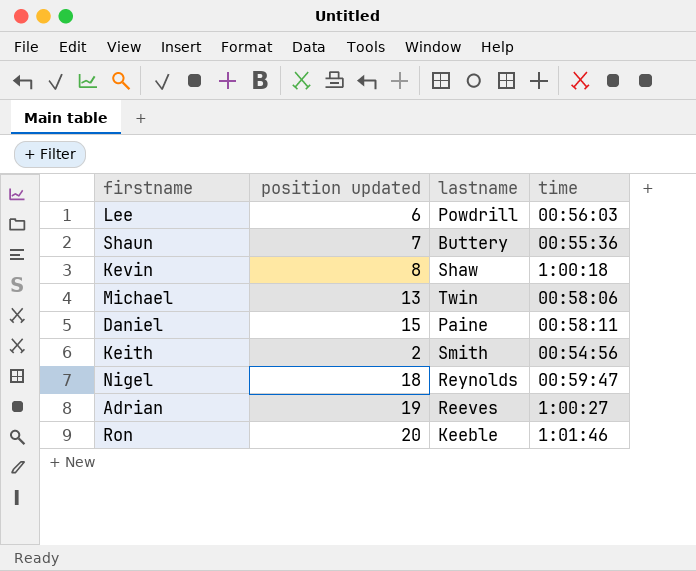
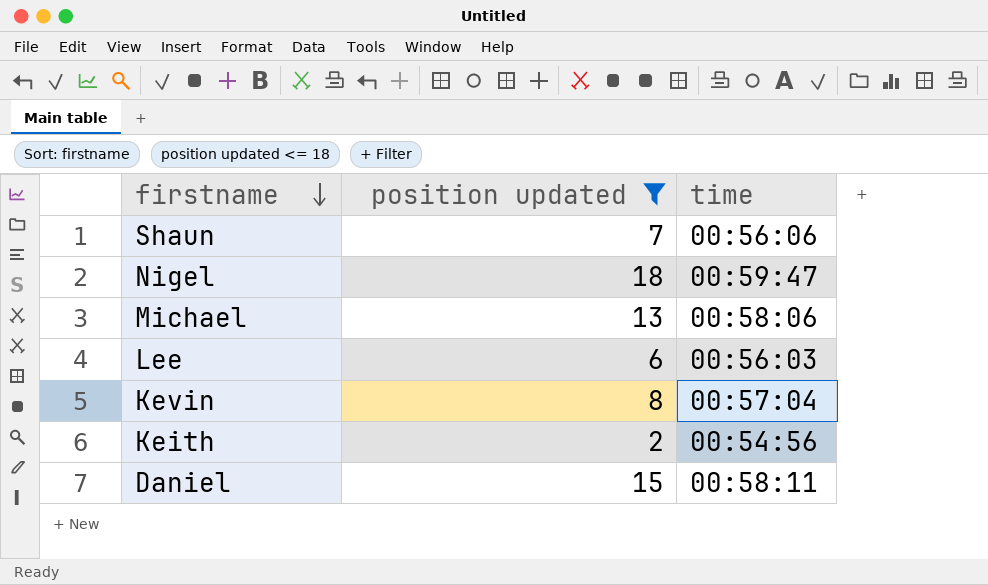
filter: none -> position updated <= 18
row order: none -> firstname descending
column lastname | position: 3 -> none
Shaun | time: 00:55:36 -> 00:56:06
Kevin | time: 1:00:18 -> 00:57:04

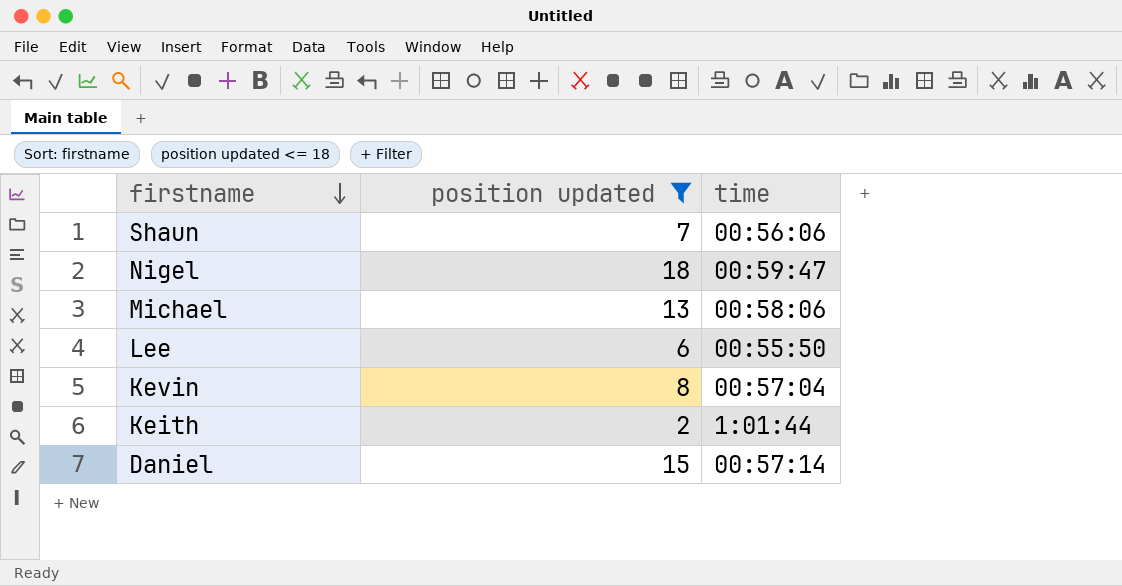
Lee | time: 00:56:03 -> 00:55:50
Keith | time: 00:54:56 -> 1:01:44
Daniel | time: 00:58:11 -> 00:57:14

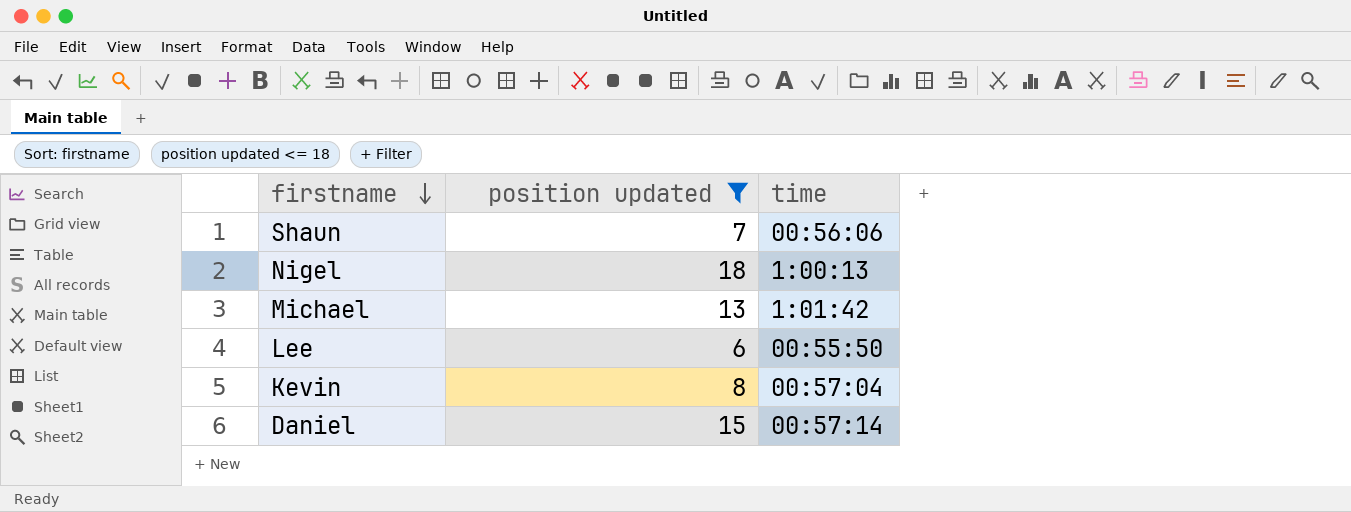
row Keith: 2 | 1:01:44 -> none
Nigel | time: 00:59:47 -> 1:00:13
Michael | time: 00:58:06 -> 1:01:42

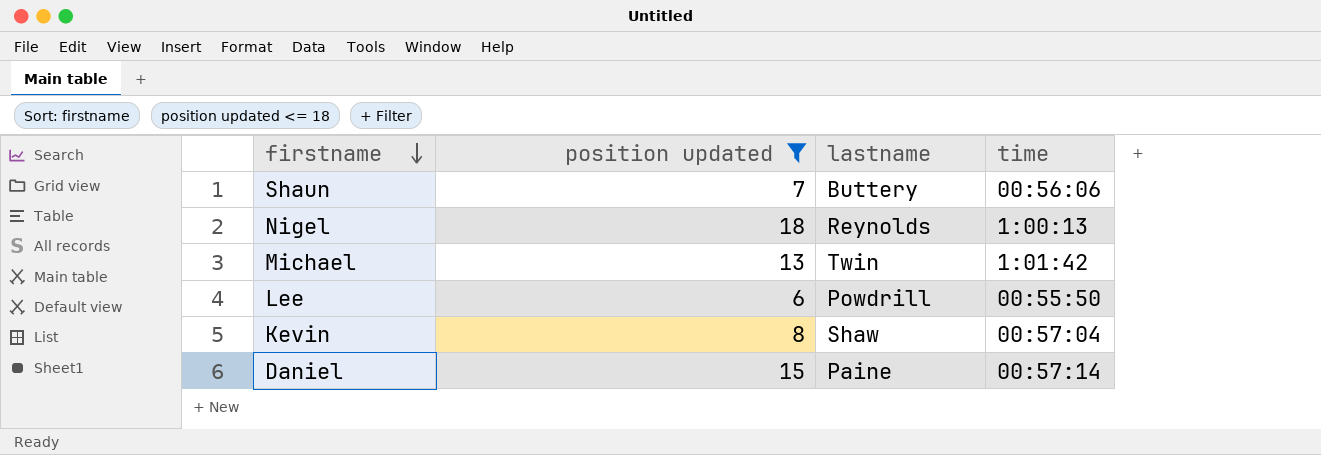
column lastname | position: none -> 3

